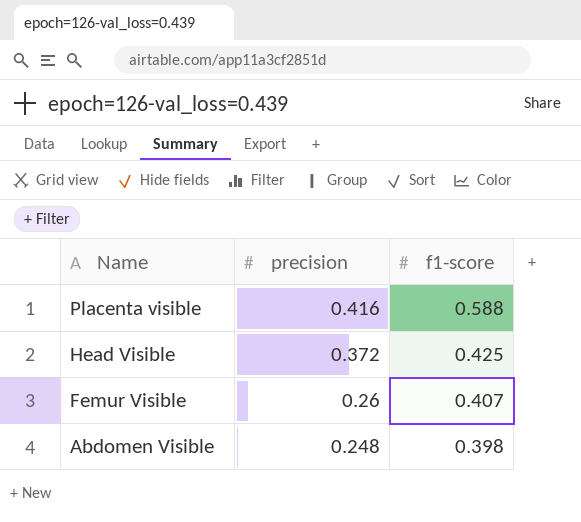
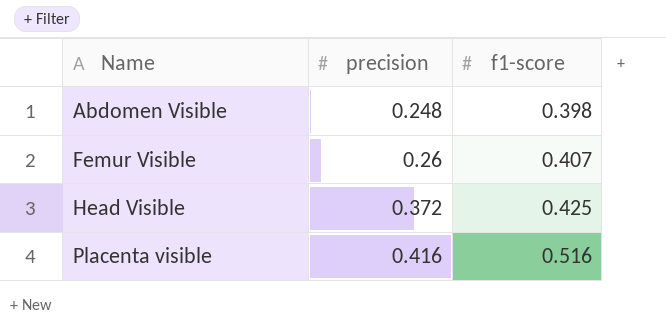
row order: Name descending -> Name ascending
Placenta visible | f1-score: 0.588 -> 0.516

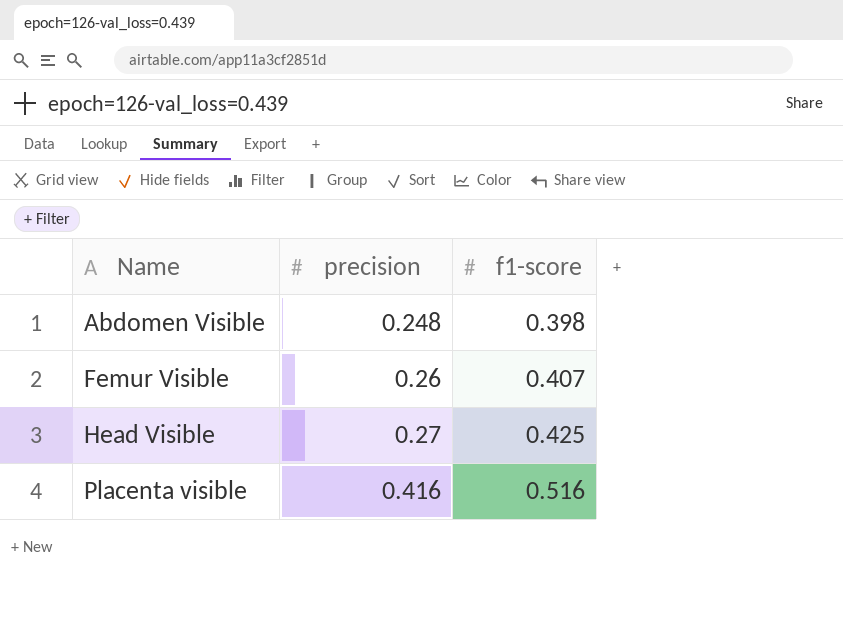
Head Visible | precision: 0.372 -> 0.27

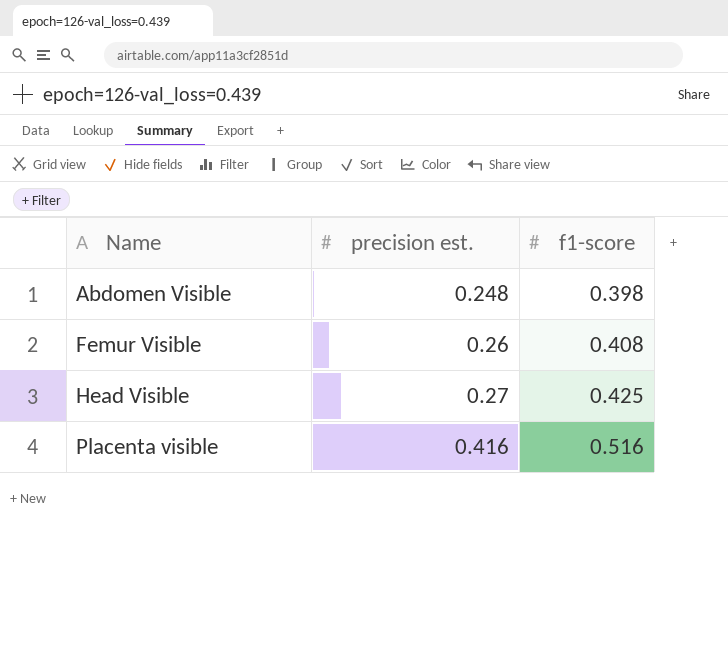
column name: precision -> precision est.
Femur Visible | f1-score: 0.407 -> 0.408

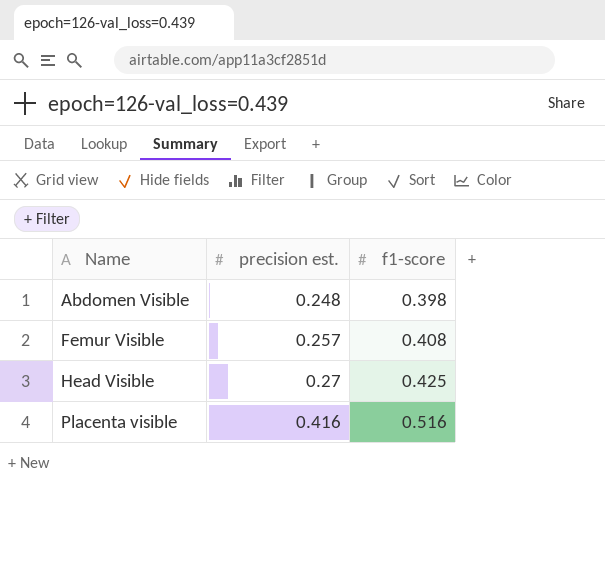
Femur Visible | precision est.: 0.26 -> 0.257

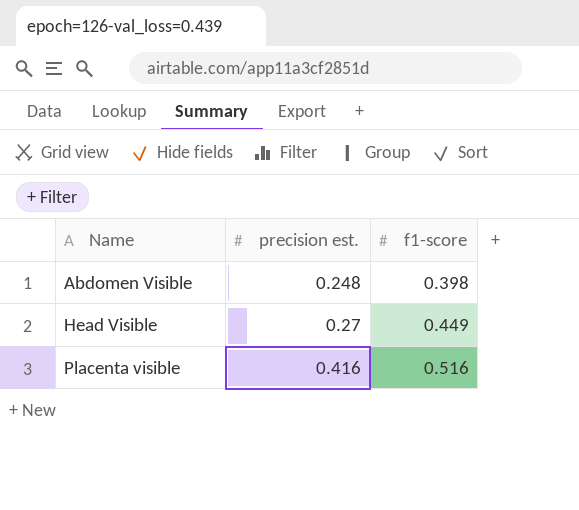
row Femur Visible: 0.257 | 0.408 -> none
Head Visible | f1-score: 0.425 -> 0.449

